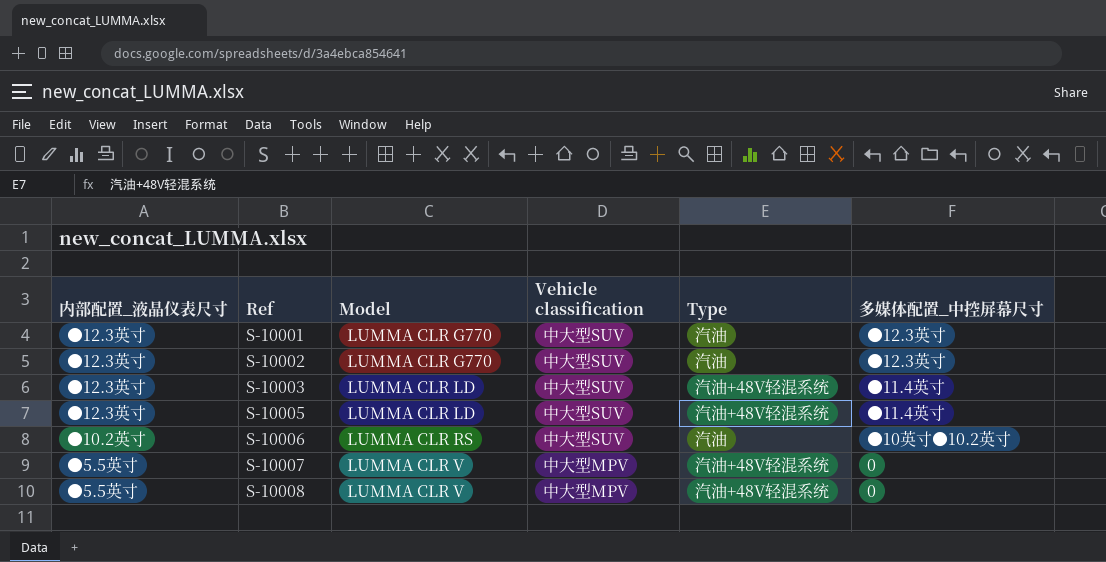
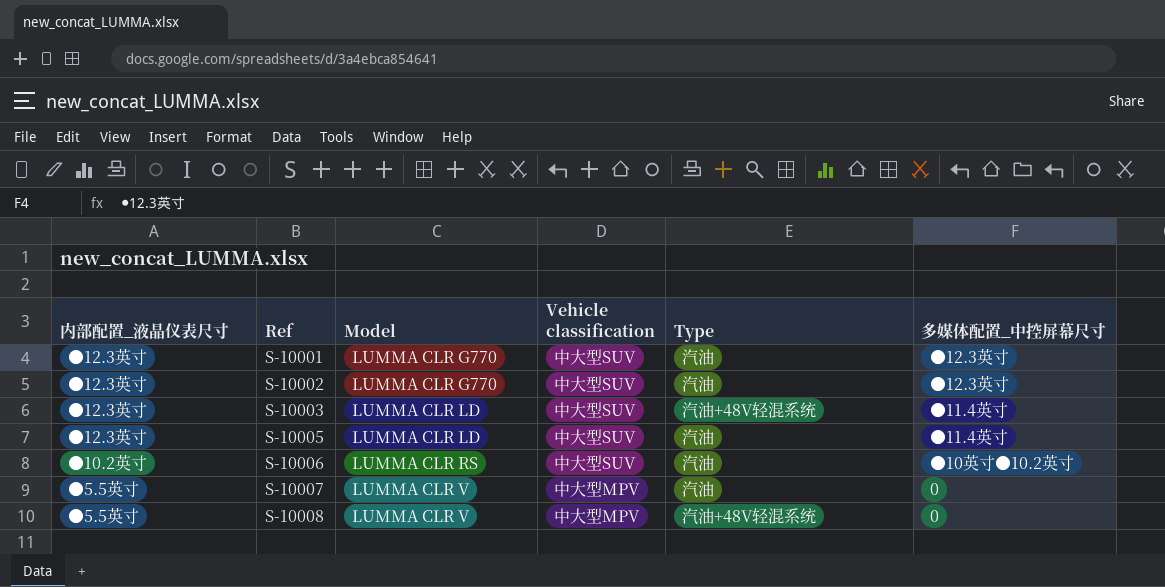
S-10005 | Type: 汽油+48V轻混系统 -> 汽油
S-10007 | Type: 汽油+48V轻混系统 -> 汽油

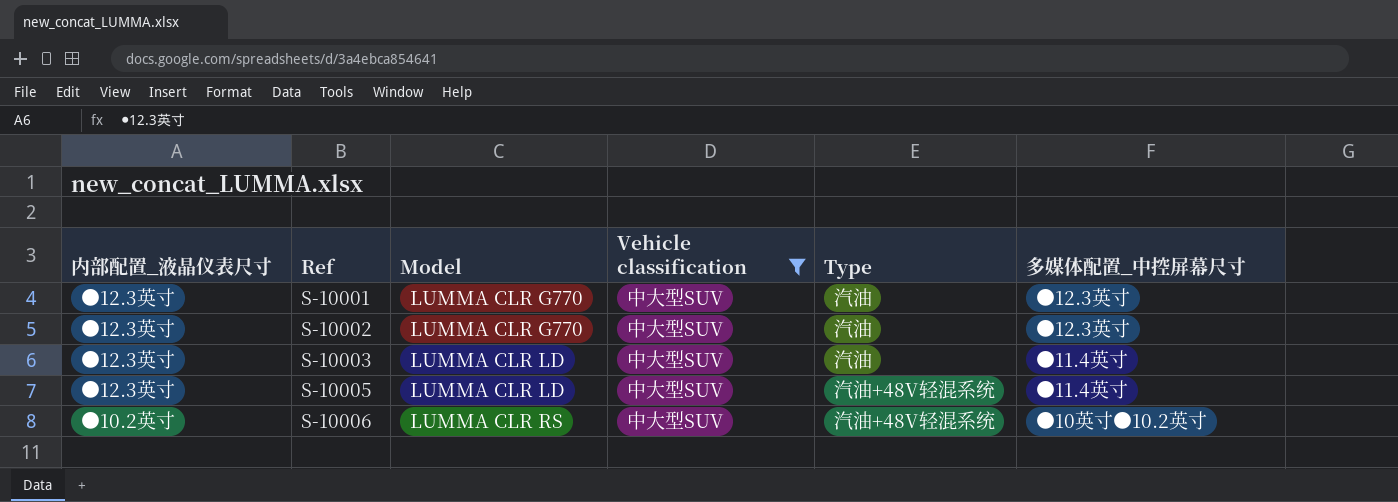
filter: none -> Vehicle classification = 中大型SUV
S-10003 | Type: 汽油+48V轻混系统 -> 汽油
S-10005 | Type: 汽油 -> 汽油+48V轻混系统
S-10006 | Type: 汽油 -> 汽油+48V轻混系统

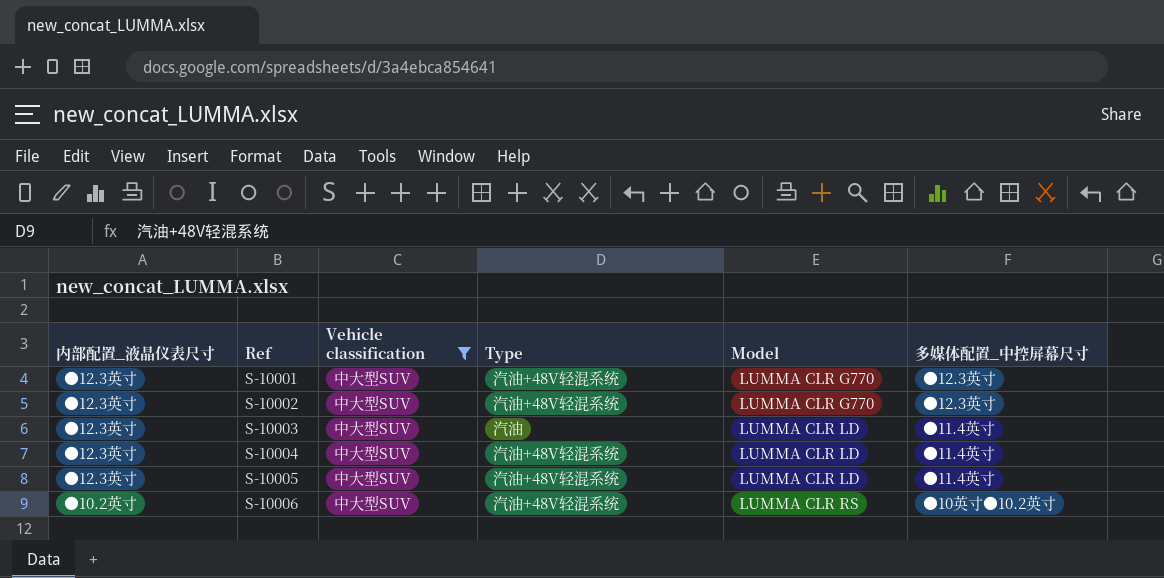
column Model | position: 3 -> 5
S-10001 | Type: 汽油 -> 汽油+48V轻混系统
S-10002 | Type: 汽油 -> 汽油+48V轻混系统
row S-10004: none -> ●12.3英寸 | 中大型SUV | 汽油+48V轻混系统 | LUMMA CLR LD | ●11.4英寸

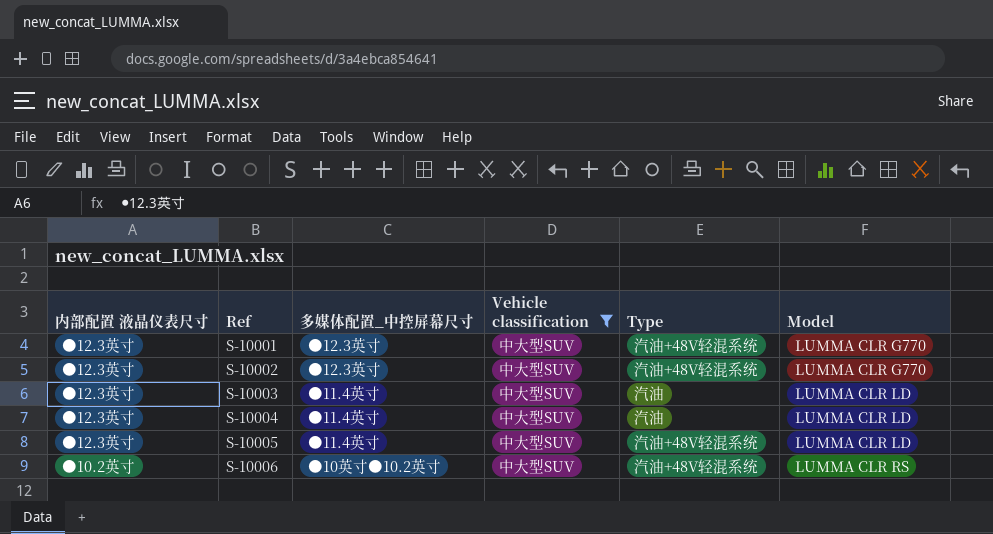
column name: 内部配置_液晶仪表尺寸 -> 内部配置 液晶仪表尺寸
column 多媒体配置_中控屏幕尺寸 | position: 6 -> 3
S-10004 | Type: 汽油+48V轻混系统 -> 汽油

